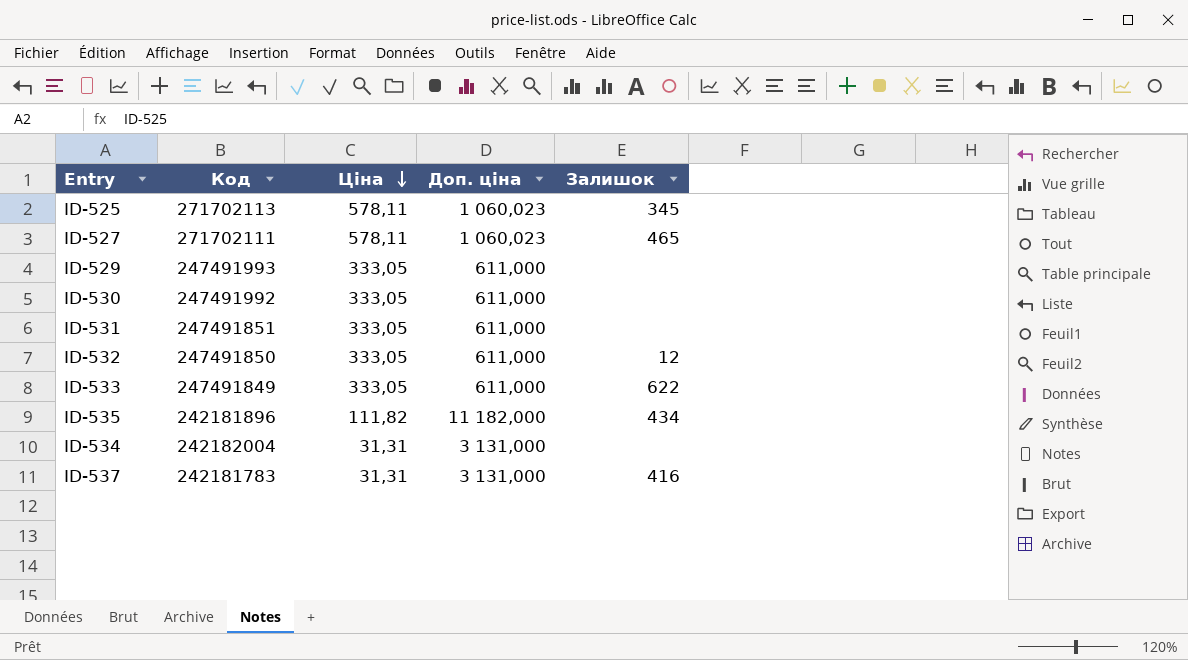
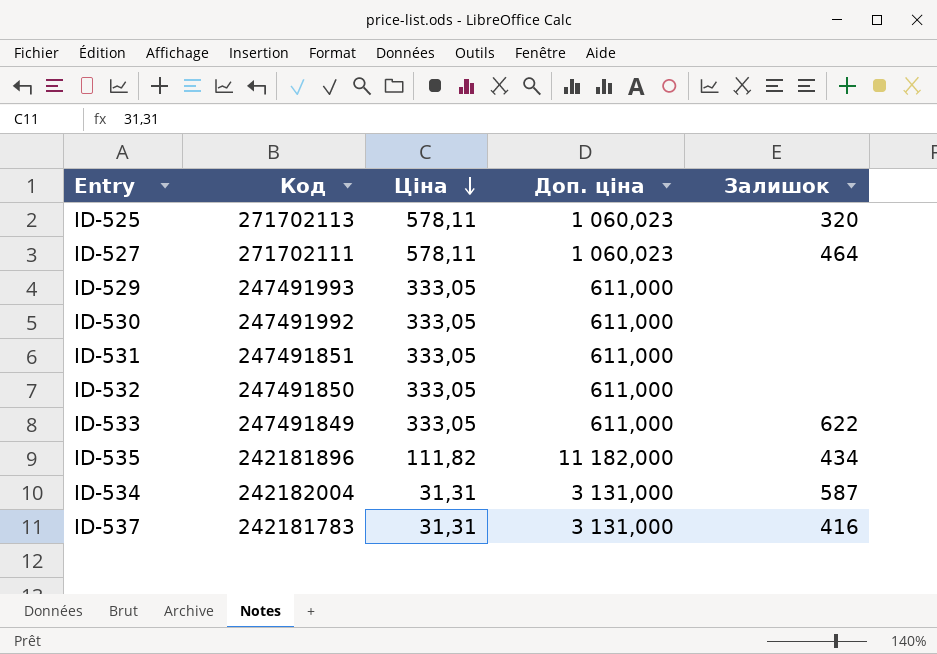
ID-525 | Залишок: 345 -> 320
ID-527 | Залишок: 465 -> 464
ID-532 | Залишок: 12 -> none
ID-534 | Залишок: none -> 587

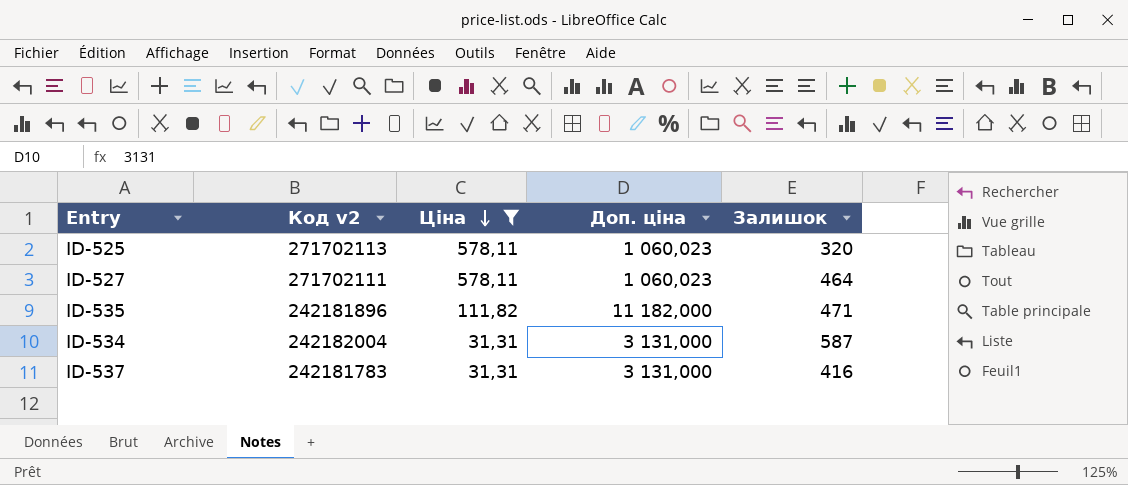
filter: none -> Ціна != 333,05
column name: Код -> Код v2
ID-535 | Залишок: 434 -> 471

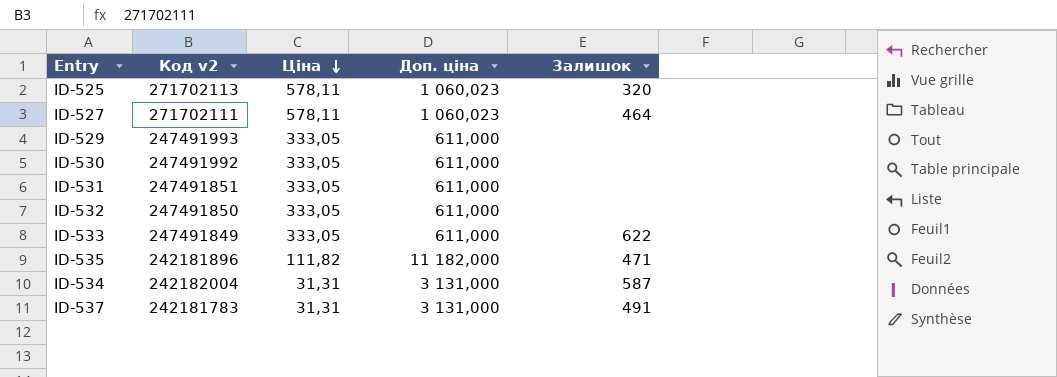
filter: Ціна != 333,05 -> none
ID-537 | Залишок: 416 -> 491

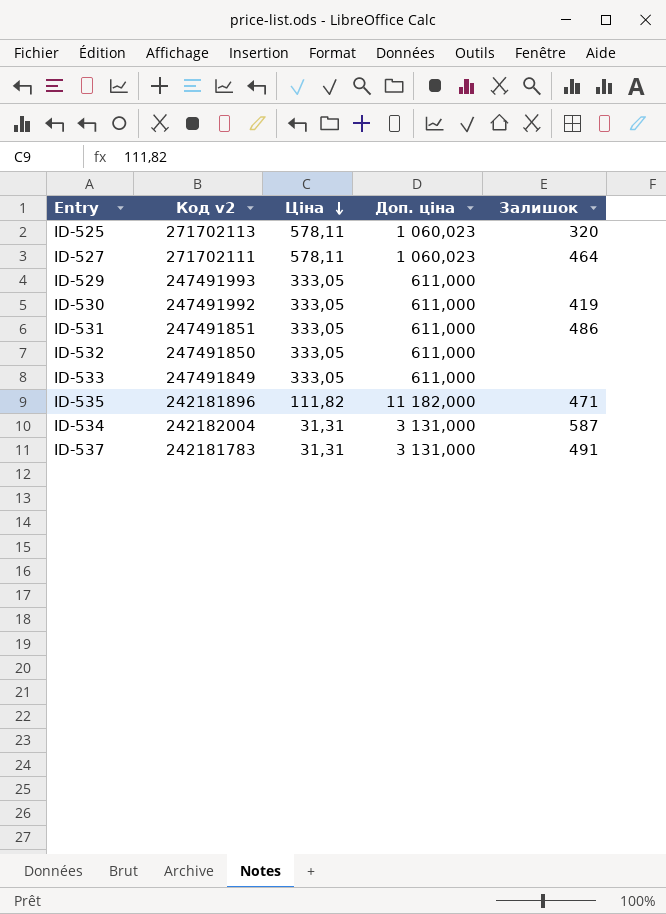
ID-530 | Залишок: none -> 419
ID-531 | Залишок: none -> 486
ID-533 | Залишок: 622 -> none

